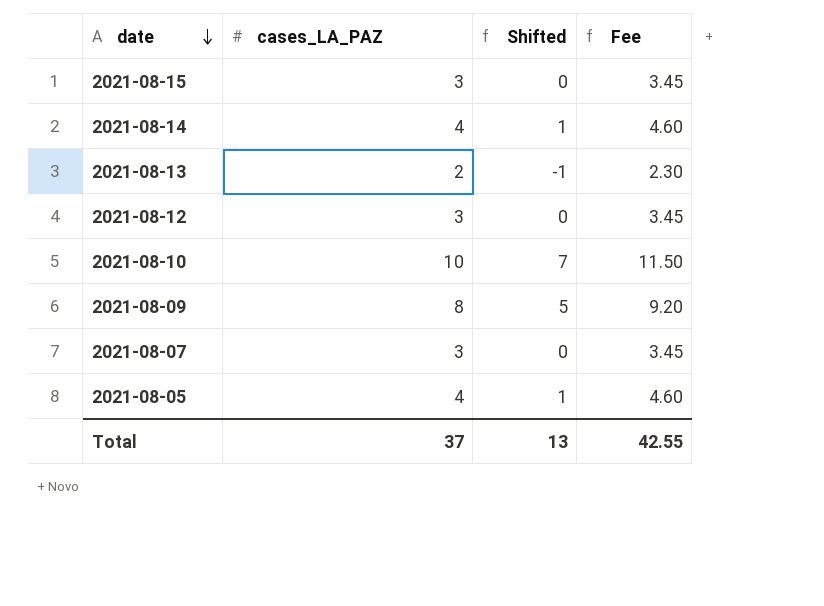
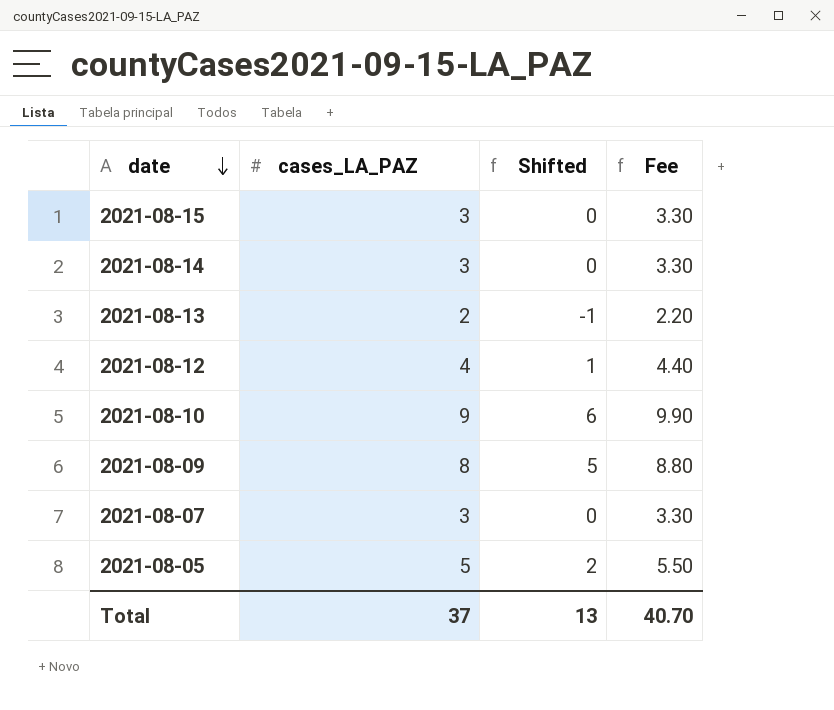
column Fee | formula: [cases_LA_PAZ] * 1.15 -> [cases_LA_PAZ] * 1.1
2021-08-14 | cases_LA_PAZ: 4 -> 3
2021-08-14 | Shifted: 1 -> 0
2021-08-12 | cases_LA_PAZ: 3 -> 4
2021-08-12 | Shifted: 0 -> 1
2021-08-10 | cases_LA_PAZ: 10 -> 9
2021-08-10 | Shifted: 7 -> 6
2021-08-05 | cases_LA_PAZ: 4 -> 5
2021-08-05 | Shifted: 1 -> 2
Total | Fee: 42.55 -> 40.70

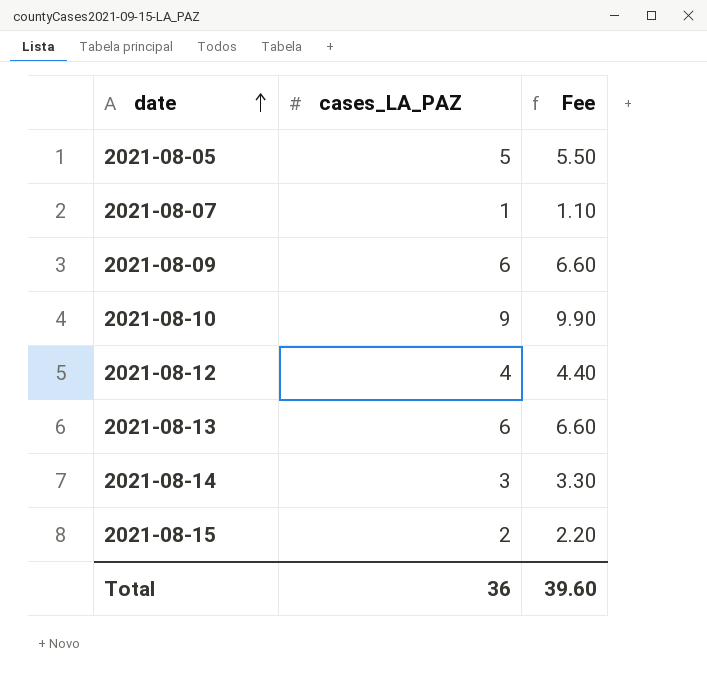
row order: date descending -> date ascending
column Shifted | formula: [cases_LA_PAZ] - 3 -> none
2021-08-07 | cases_LA_PAZ: 3 -> 1
2021-08-07 | Fee: 3.30 -> 1.10
2021-08-09 | cases_LA_PAZ: 8 -> 6
2021-08-09 | Fee: 8.80 -> 6.60
2021-08-13 | cases_LA_PAZ: 2 -> 6
2021-08-13 | Fee: 2.20 -> 6.60
2021-08-15 | cases_LA_PAZ: 3 -> 2
2021-08-15 | Fee: 3.30 -> 2.20
Total | cases_LA_PAZ: 37 -> 36
Total | Fee: 40.70 -> 39.60

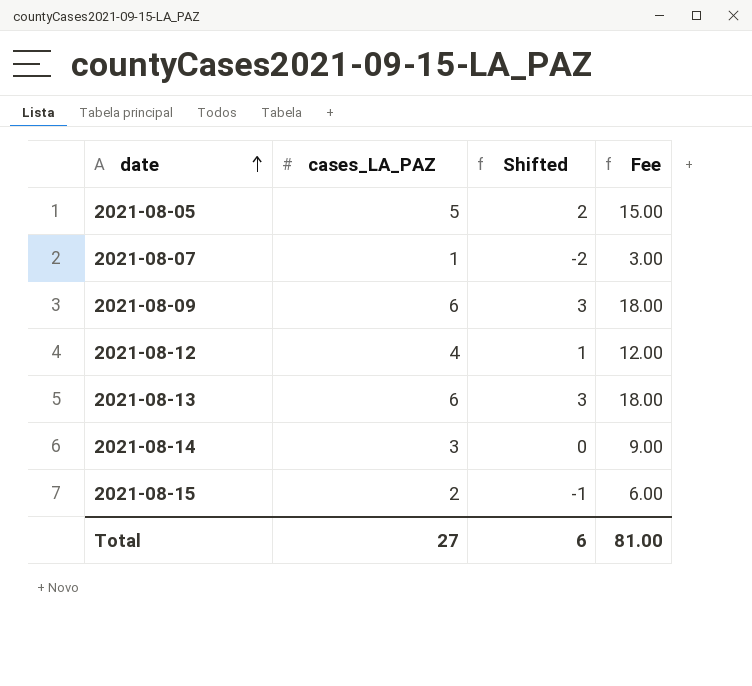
column Shifted | formula: none -> [cases_LA_PAZ] - 3
column Fee | formula: [cases_LA_PAZ] * 1.1 -> [cases_LA_PAZ] * 3
row 2021-08-10: 9 | 9.90 -> none
Total | cases_LA_PAZ: 36 -> 27
Total | Fee: 39.60 -> 81.00

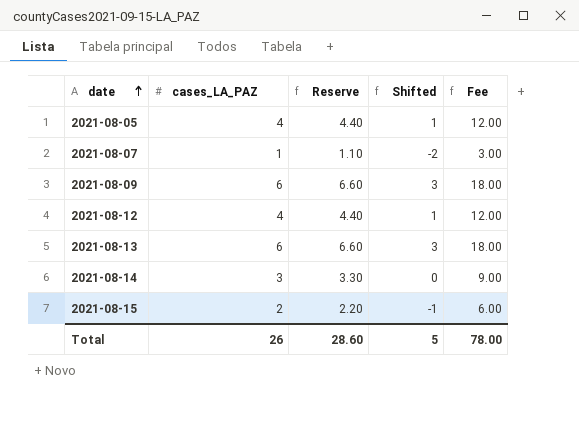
column Reserve | formula: none -> [cases_LA_PAZ] * 1.1
2021-08-05 | cases_LA_PAZ: 5 -> 4
2021-08-05 | Shifted: 2 -> 1
2021-08-05 | Fee: 15.00 -> 12.00
Total | cases_LA_PAZ: 27 -> 26
Total | Shifted: 6 -> 5
Total | Fee: 81.00 -> 78.00

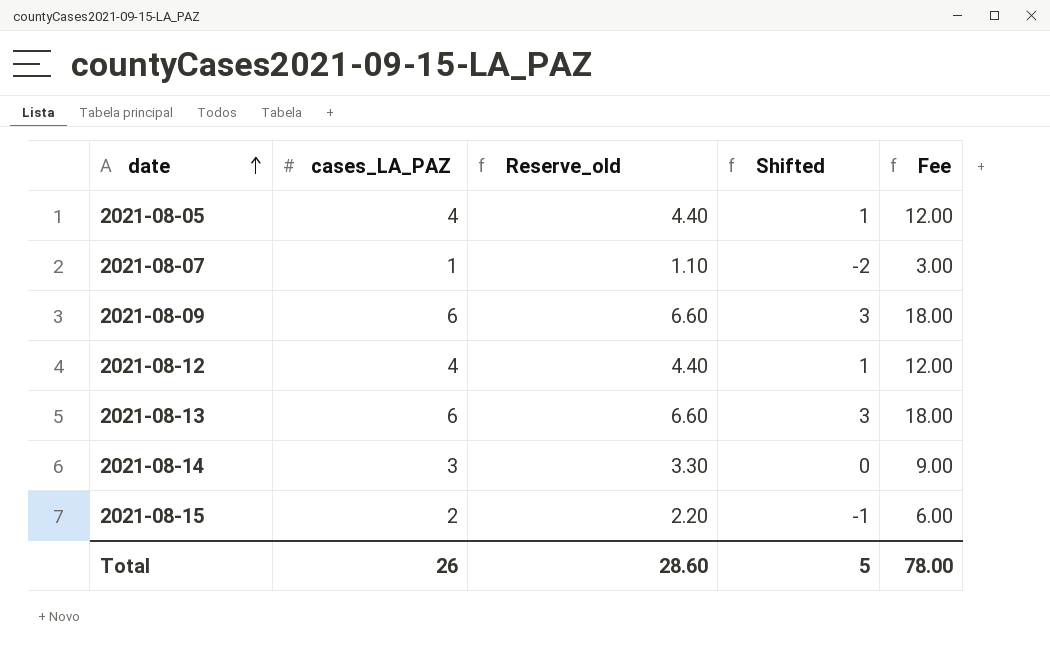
column name: Reserve -> Reserve_old

